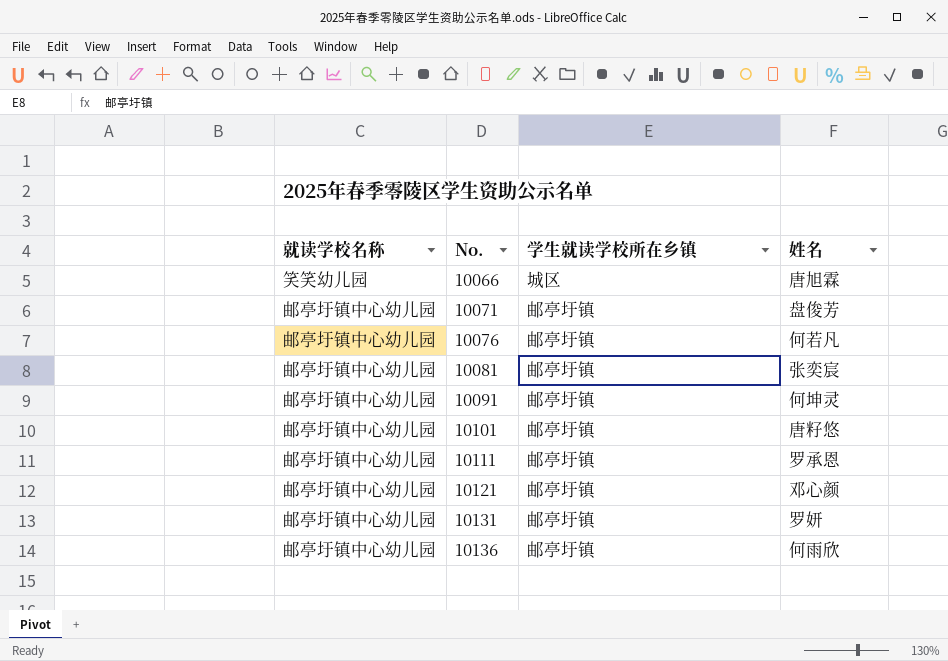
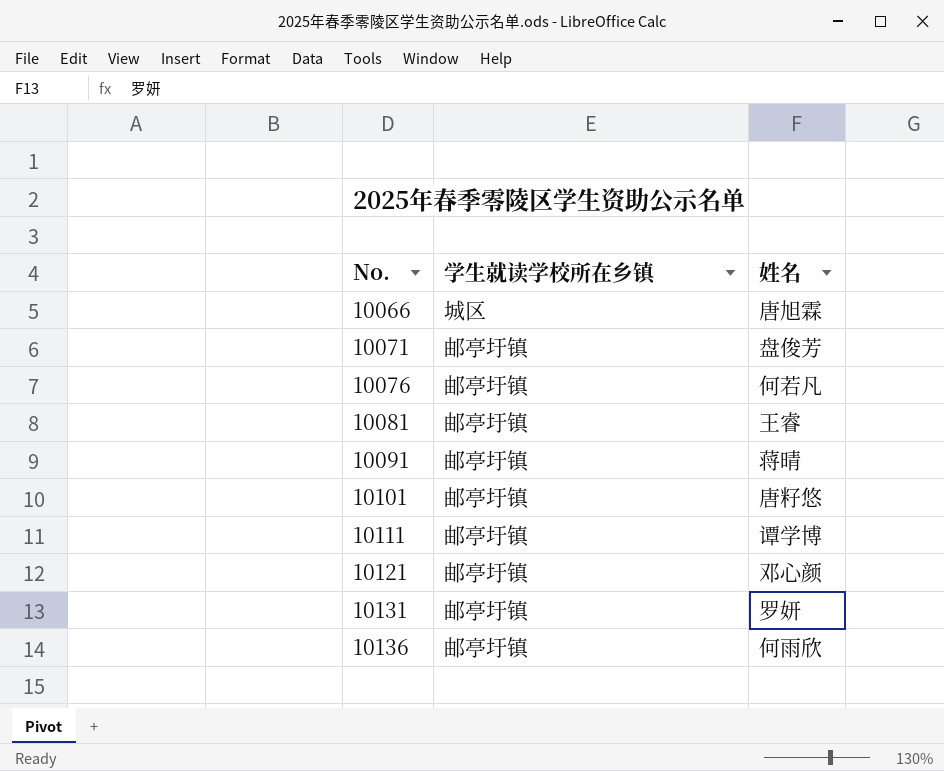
column 就读学校名称 | position: 1 -> none
10081 | 姓名: 张奕宸 -> 王睿
10091 | 姓名: 何坤灵 -> 蒋晴
10111 | 姓名: 罗承恩 -> 谭学博

